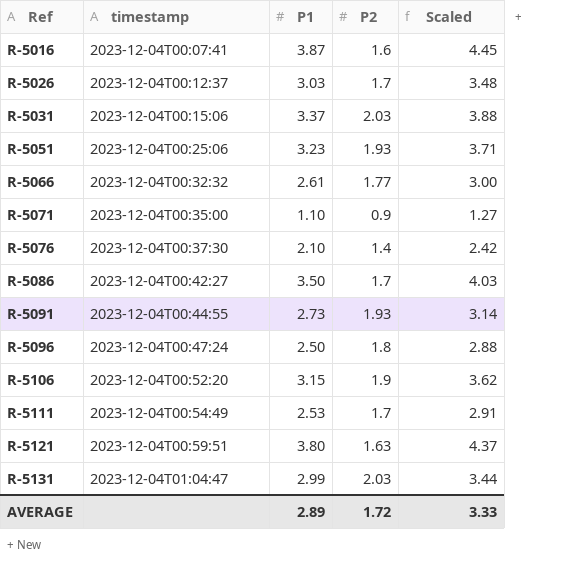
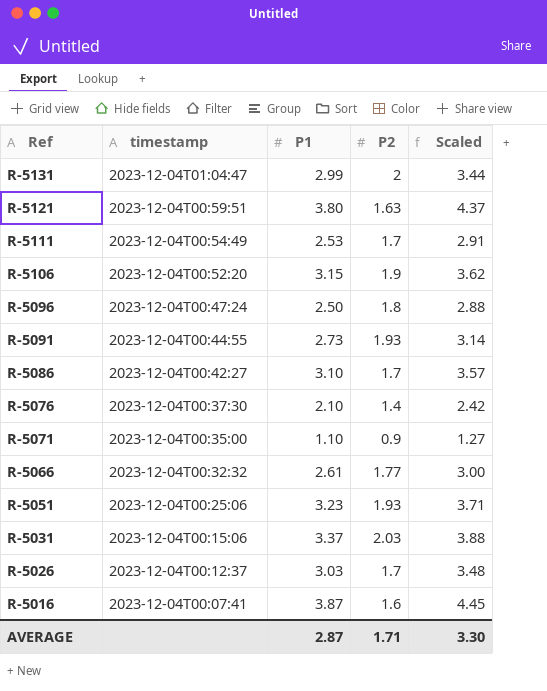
row order: Ref ascending -> Ref descending
R-5131 | P2: 2.03 -> 2
R-5086 | P1: 3.50 -> 3.10
R-5086 | Scaled: 4.03 -> 3.57
AVERAGE | P1: 2.89 -> 2.87
AVERAGE | P2: 1.72 -> 1.71
AVERAGE | Scaled: 3.33 -> 3.30

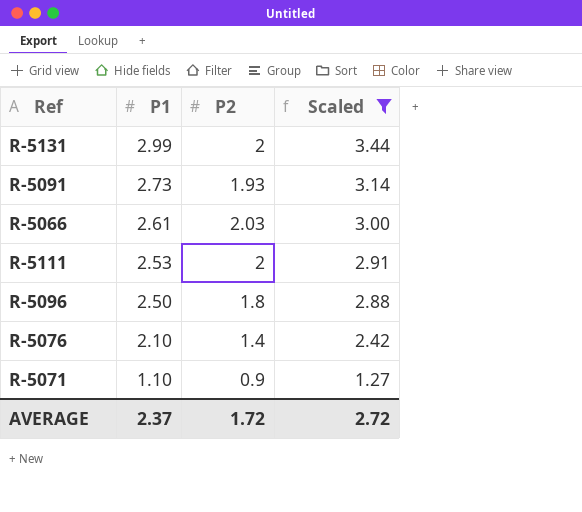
filter: none -> Scaled <= 3.44
row order: Ref descending -> P1 descending
column timestamp | position: 2 -> none
R-5066 | P2: 1.77 -> 2.03
R-5111 | P2: 1.7 -> 2
AVERAGE | P1: 2.87 -> 2.37
AVERAGE | P2: 1.71 -> 1.72
AVERAGE | Scaled: 3.30 -> 2.72

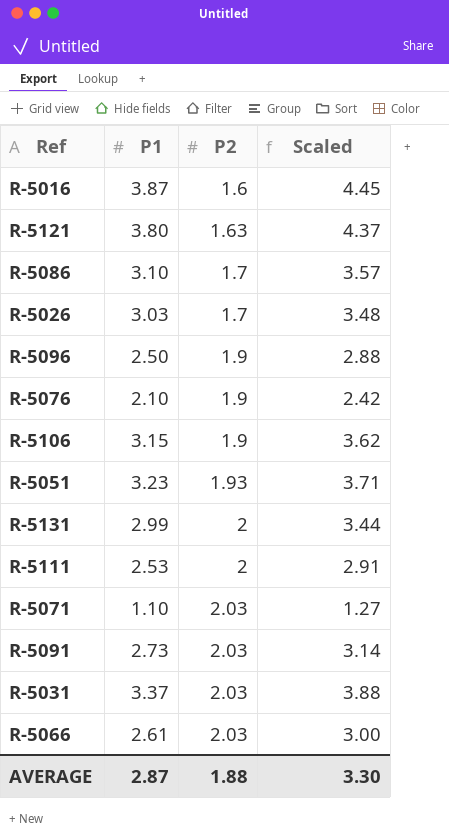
filter: Scaled <= 3.44 -> none
row order: P1 descending -> P2 ascending
R-5096 | P2: 1.8 -> 1.9
R-5076 | P2: 1.4 -> 1.9
R-5071 | P2: 0.9 -> 2.03
R-5091 | P2: 1.93 -> 2.03
AVERAGE | P1: 2.37 -> 2.87
AVERAGE | P2: 1.72 -> 1.88
AVERAGE | Scaled: 2.72 -> 3.30

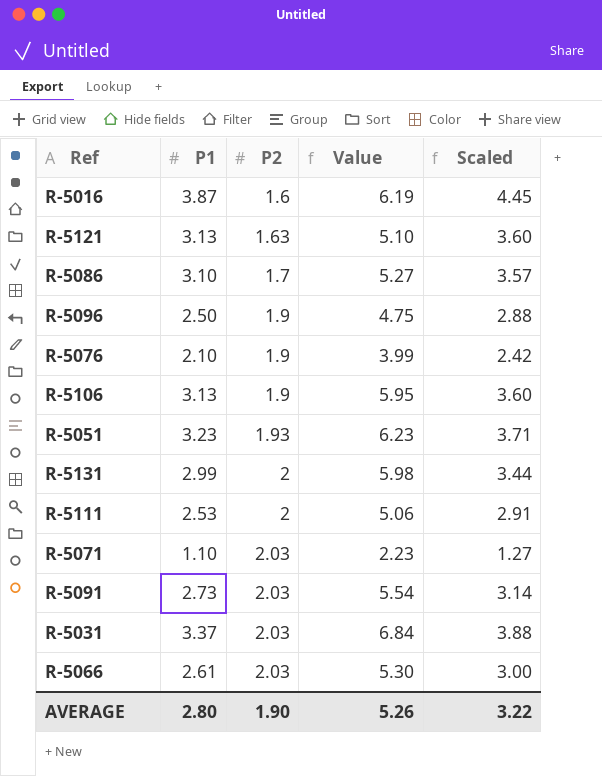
column Value | formula: none -> [P1] * [P2]
row R-5026: 3.03 | 1.7 | 3.48 -> none
R-5121 | P1: 3.80 -> 3.13
R-5121 | Scaled: 4.37 -> 3.60
R-5106 | P1: 3.15 -> 3.13
R-5106 | Scaled: 3.62 -> 3.60
AVERAGE | P1: 2.87 -> 2.80
AVERAGE | P2: 1.88 -> 1.90
AVERAGE | Scaled: 3.30 -> 3.22

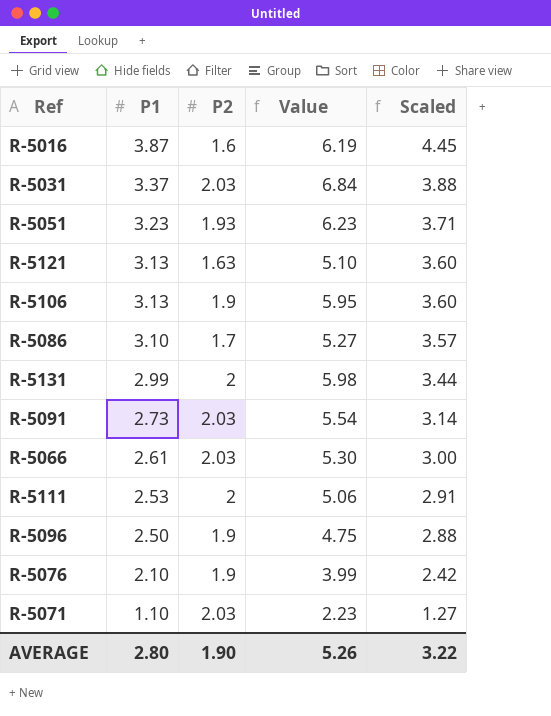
row order: P2 ascending -> P1 descending

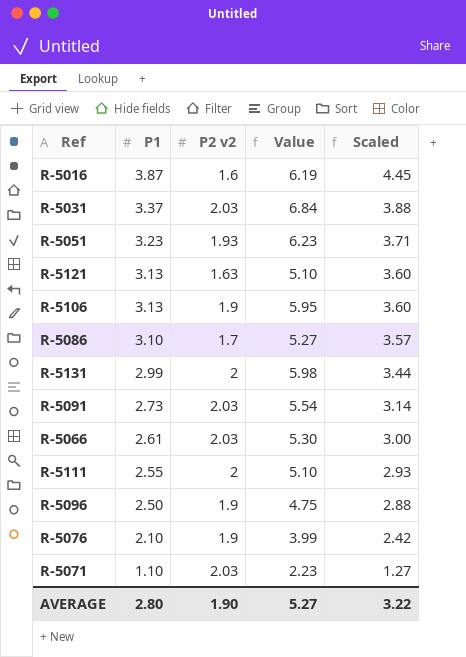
column name: P2 -> P2 v2
R-5111 | P1: 2.53 -> 2.55
R-5111 | Value: 5.06 -> 5.10
R-5111 | Scaled: 2.91 -> 2.93
AVERAGE | Value: 5.26 -> 5.27

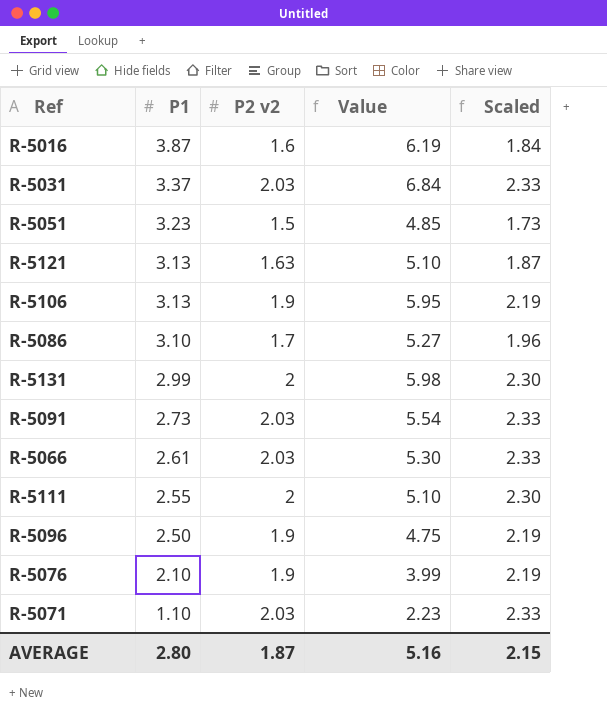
column Scaled | formula: [P1] * 1.15 -> [P2 v2] * 1.15
R-5051 | P2 v2: 1.93 -> 1.5
R-5051 | Value: 6.23 -> 4.85
AVERAGE | P2 v2: 1.90 -> 1.87
AVERAGE | Value: 5.27 -> 5.16
AVERAGE | Scaled: 3.22 -> 2.15

